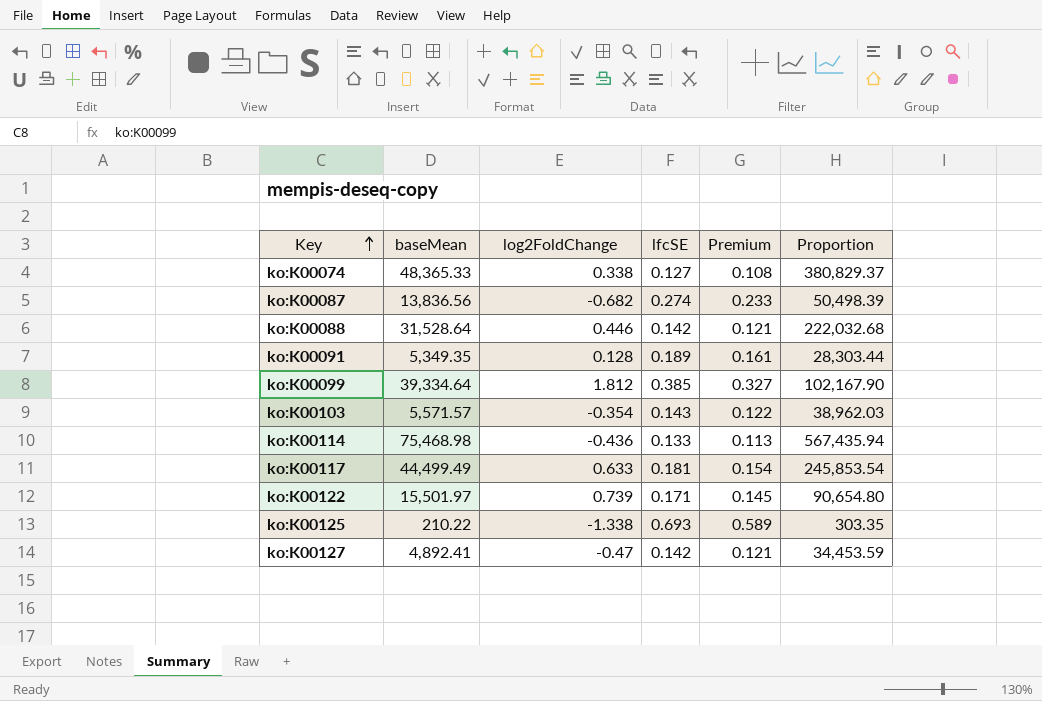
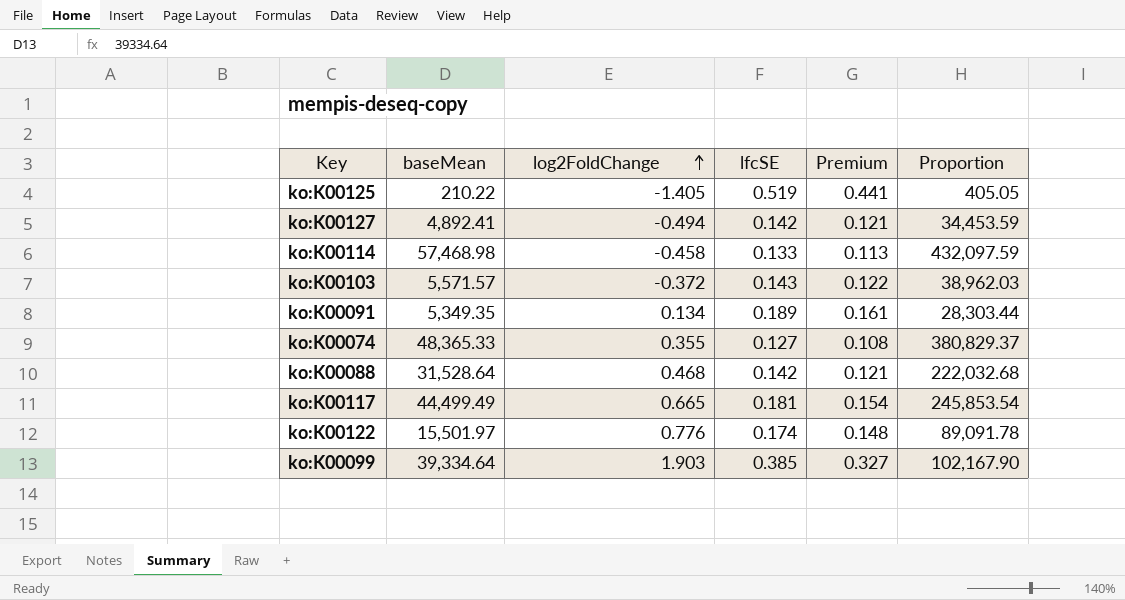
row order: Key ascending -> log2FoldChange ascending
row ko:K00087: 13,836.56 | -0.682 | 0.274 | 0.233 | 50,498.39 -> none
ko:K00125 | log2FoldChange: -1.338 -> -1.405
ko:K00125 | lfcSE: 0.693 -> 0.519
ko:K00125 | Premium: 0.589 -> 0.441
ko:K00125 | Proportion: 303.35 -> 405.05
ko:K00127 | log2FoldChange: -0.47 -> -0.494
ko:K00114 | baseMean: 75,468.98 -> 57,468.98
ko:K00114 | log2FoldChange: -0.436 -> -0.458
ko:K00114 | Proportion: 567,435.94 -> 432,097.59
ko:K00103 | log2FoldChange: -0.354 -> -0.372
ko:K00091 | log2FoldChange: 0.128 -> 0.134
ko:K00074 | log2FoldChange: 0.338 -> 0.355
ko:K00088 | log2FoldChange: 0.446 -> 0.468
ko:K00117 | log2FoldChange: 0.633 -> 0.665
ko:K00122 | log2FoldChange: 0.739 -> 0.776
ko:K00122 | lfcSE: 0.171 -> 0.174
ko:K00122 | Premium: 0.145 -> 0.148
ko:K00122 | Proportion: 90,654.80 -> 89,091.78
ko:K00099 | log2FoldChange: 1.812 -> 1.903

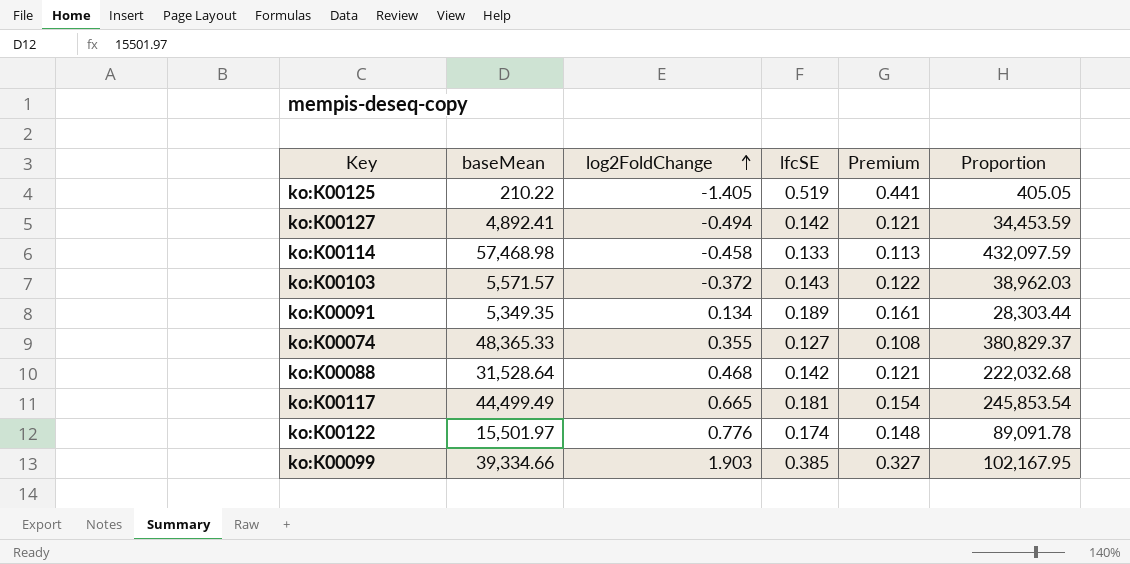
ko:K00099 | baseMean: 39,334.64 -> 39,334.66
ko:K00099 | Proportion: 102,167.90 -> 102,167.95

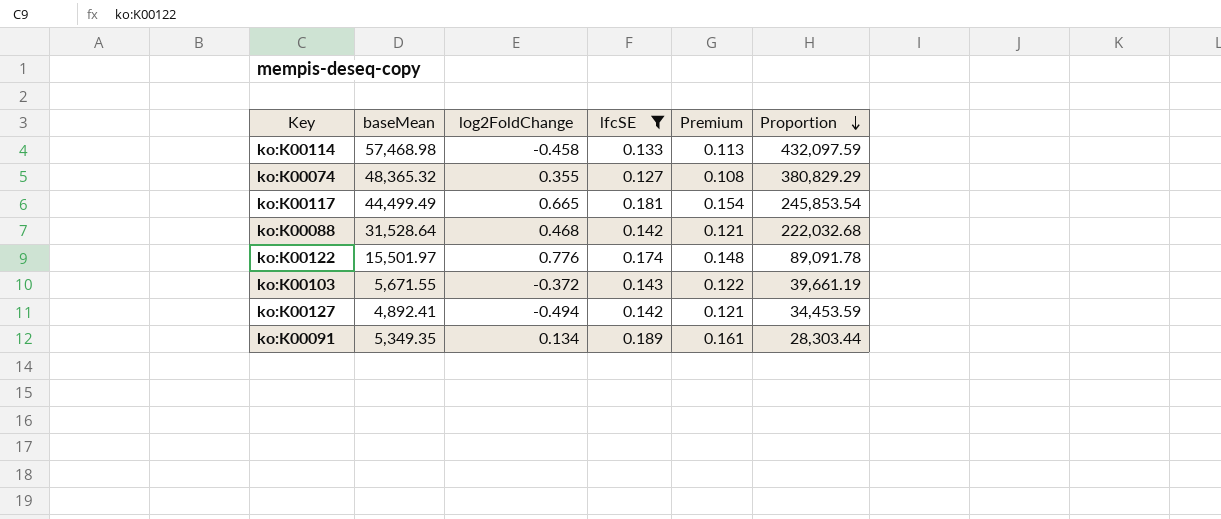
filter: none -> lfcSE <= 0.189
row order: log2FoldChange ascending -> Proportion descending
ko:K00074 | baseMean: 48,365.33 -> 48,365.32
ko:K00074 | Proportion: 380,829.37 -> 380,829.29
ko:K00103 | baseMean: 5,571.57 -> 5,671.55
ko:K00103 | Proportion: 38,962.03 -> 39,661.19

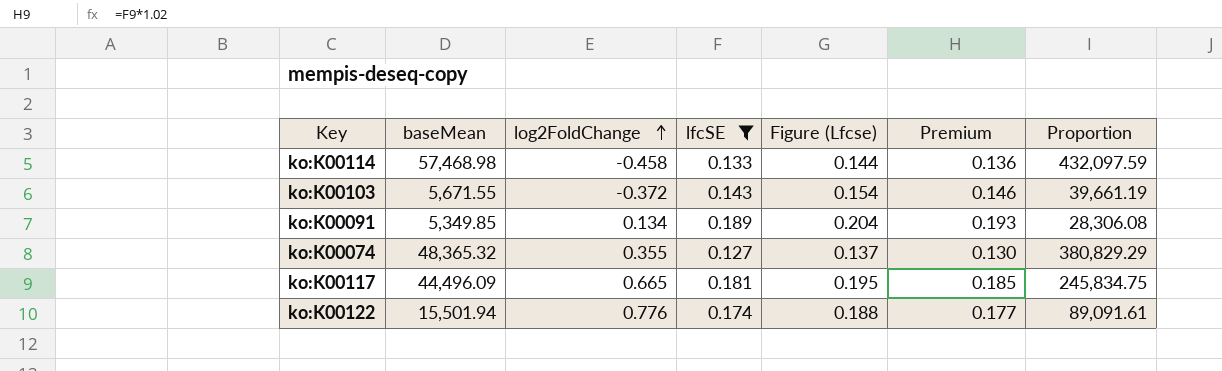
row order: Proportion descending -> log2FoldChange ascending
column Figure (Lfcse) | formula: none -> [lfcSE] * 1.08
column Premium | formula: [lfcSE] * 0.85 -> [lfcSE] * 1.02
row ko:K00088: 31,528.64 | 0.468 | 0.142 | 0.121 | 222,032.68 -> none
row ko:K00127: 4,892.41 | -0.494 | 0.142 | 0.121 | 34,453.59 -> none
ko:K00091 | baseMean: 5,349.35 -> 5,349.85
ko:K00091 | Proportion: 28,303.44 -> 28,306.08
ko:K00117 | baseMean: 44,499.49 -> 44,496.09
ko:K00117 | Proportion: 245,853.54 -> 245,834.75
ko:K00122 | baseMean: 15,501.97 -> 15,501.94
ko:K00122 | Proportion: 89,091.78 -> 89,091.61

